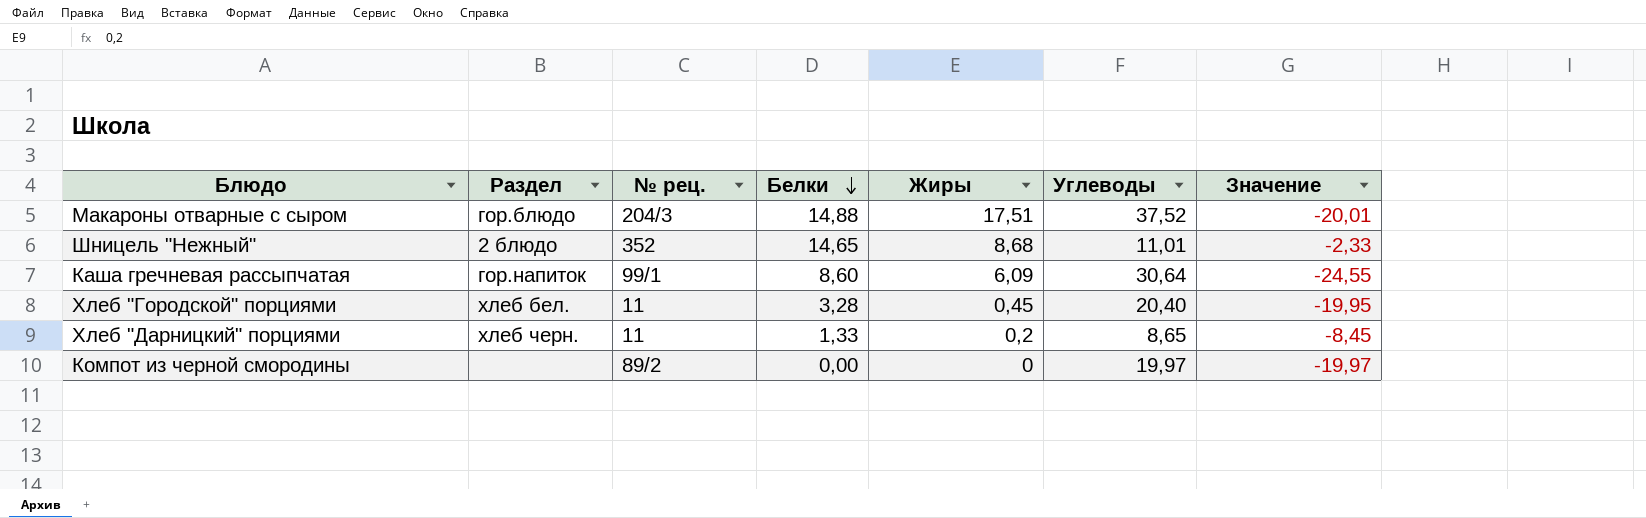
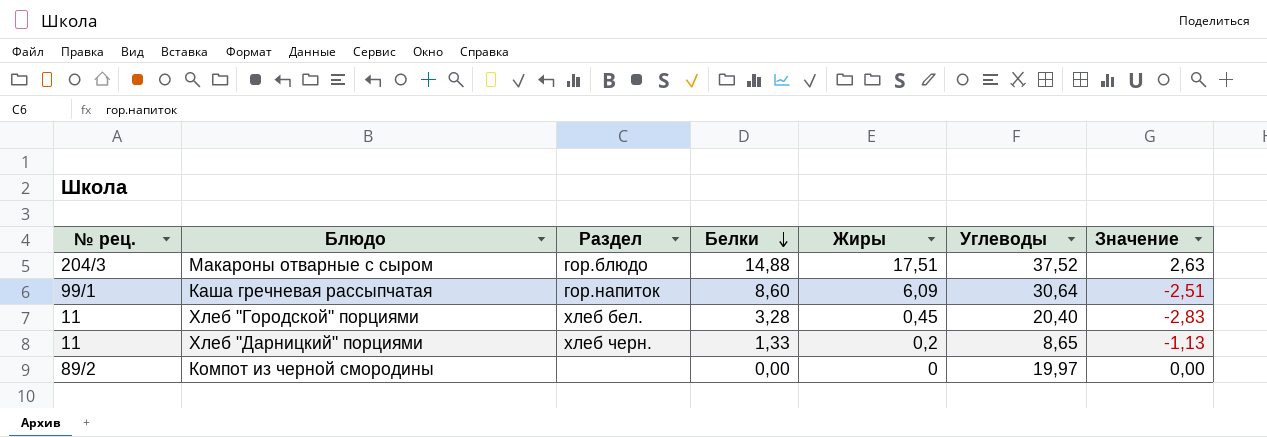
column № рец. | position: 3 -> 1
column Значение | formula: [Жиры] - [Углеводы] -> [Жиры] - [Белки]
row Шницель "Нежный": 2 блюдо | 352 | 14,65 | 8,68 | 11,01 | -2,33 -> none

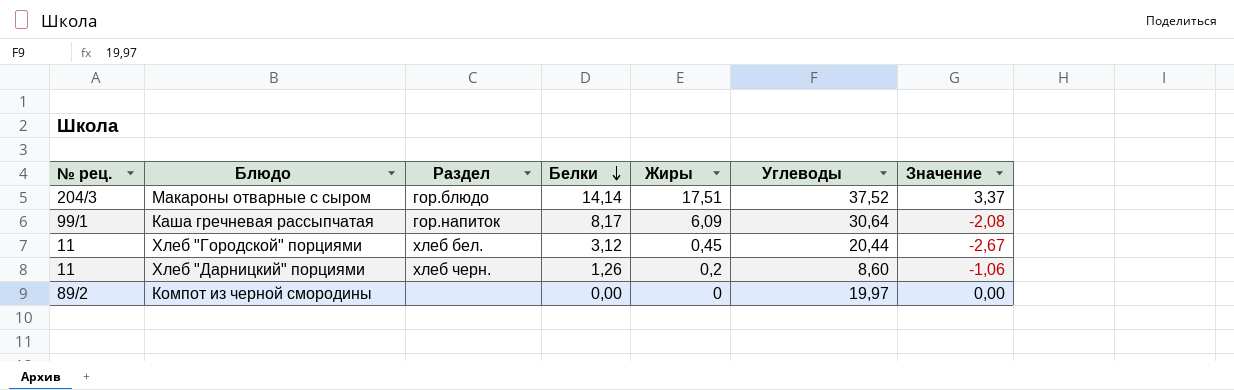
Макароны отварные с сыром | Белки: 14,88 -> 14,14
Макароны отварные с сыром | Значение: 2,63 -> 3,37
Каша гречневая рассыпчатая | Белки: 8,60 -> 8,17
Каша гречневая рассыпчатая | Значение: -2,51 -> -2,08
Хлеб "Городской" порциями | Белки: 3,28 -> 3,12
Хлеб "Городской" порциями | Углеводы: 20,40 -> 20,44
Хлеб "Городской" порциями | Значение: -2,83 -> -2,67
Хлеб "Дарницкий" порциями | Белки: 1,33 -> 1,26
Хлеб "Дарницкий" порциями | Углеводы: 8,65 -> 8,60
Хлеб "Дарницкий" порциями | Значение: -1,13 -> -1,06

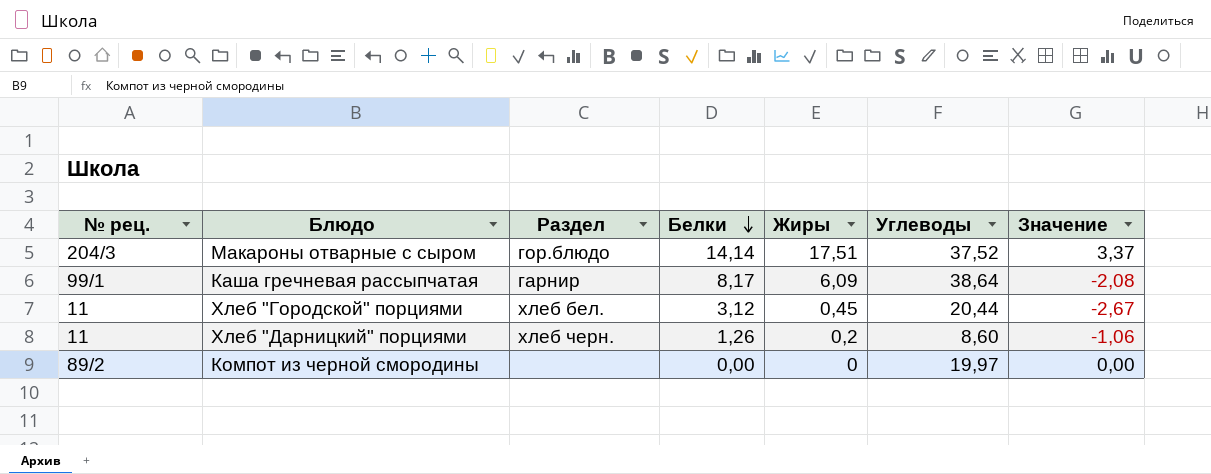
Каша гречневая рассыпчатая | Раздел: гор.напиток -> гарнир
Каша гречневая рассыпчатая | Углеводы: 30,64 -> 38,64

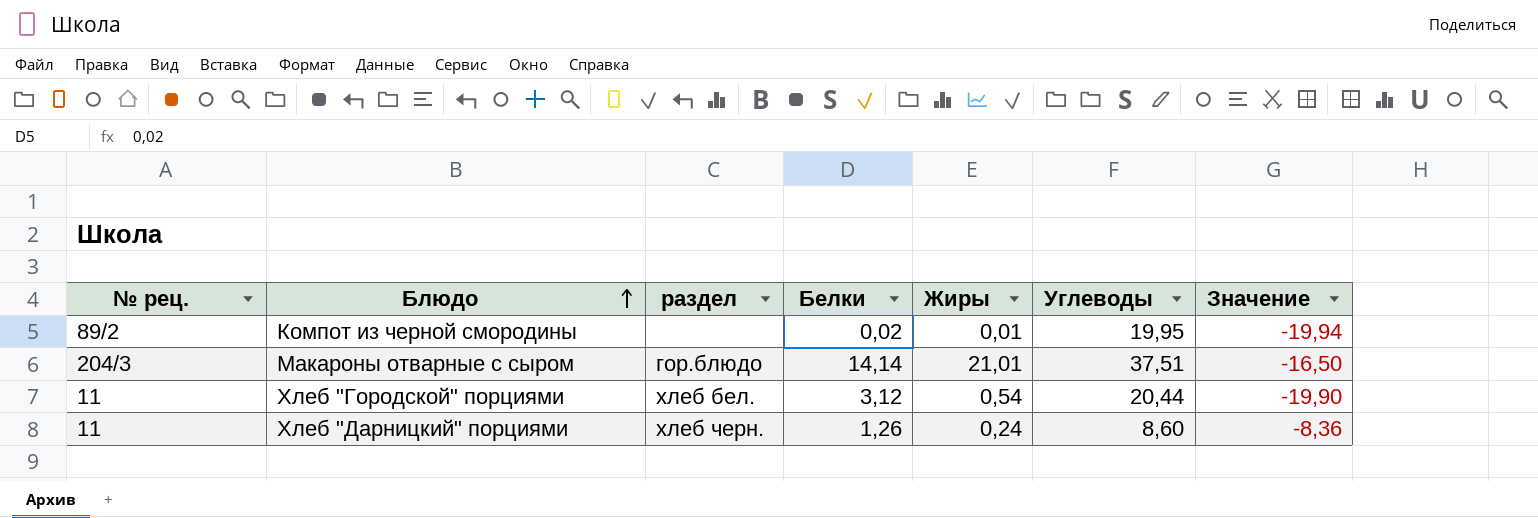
row order: Белки descending -> Блюдо ascending
column name: Раздел -> раздел
column Значение | formula: [Жиры] - [Белки] -> [Жиры] - [Углеводы]
row Каша гречневая рассыпчатая: 99/1 | гарнир | 8,17 | 6,09 | 38,64 | -2,08 -> none
Компот из черной смородины | Белки: 0,00 -> 0,02
Компот из черной смородины | Жиры: 0 -> 0,01
Компот из черной смородины | Углеводы: 19,97 -> 19,95
Макароны отварные с сыром | Жиры: 17,51 -> 21,01
Макароны отварные с сыром | Углеводы: 37,52 -> 37,51
Хлеб "Городской" порциями | Жиры: 0,45 -> 0,54
Хлеб "Дарницкий" порциями | Жиры: 0,2 -> 0,24

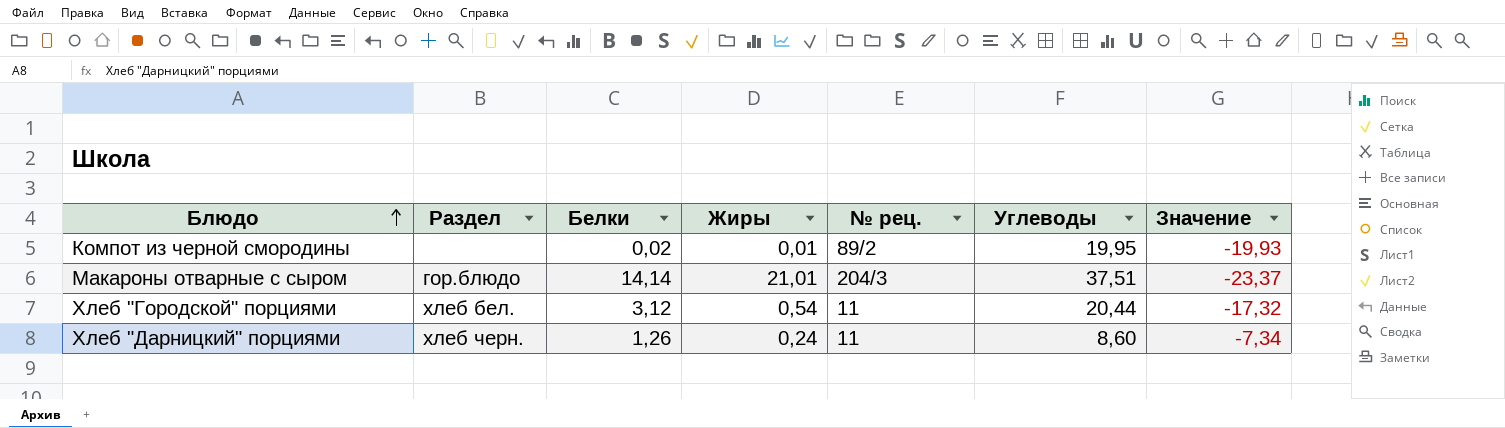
column name: раздел -> Раздел
column № рец. | position: 1 -> 5
column Значение | formula: [Жиры] - [Углеводы] -> [Белки] - [Углеводы]

